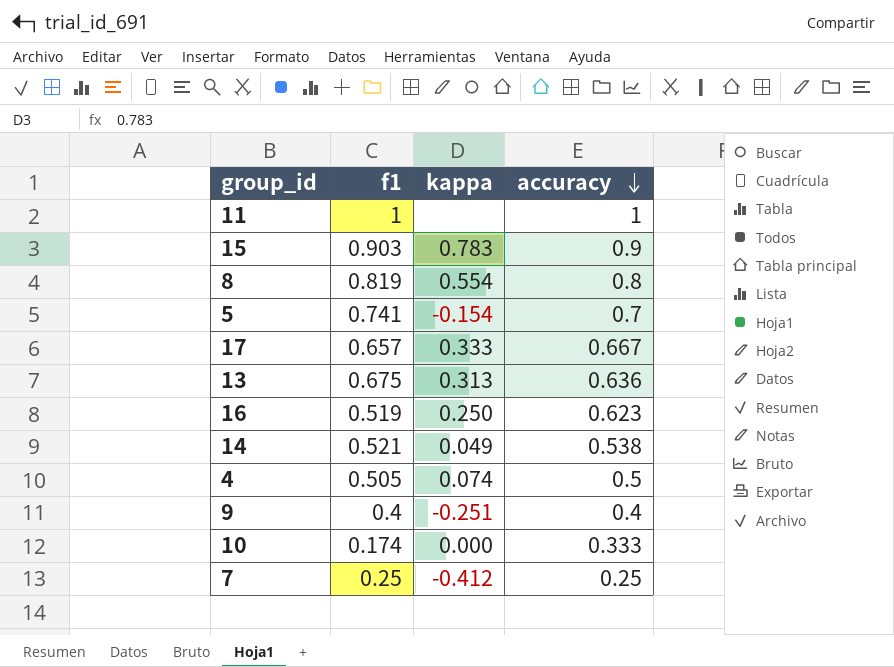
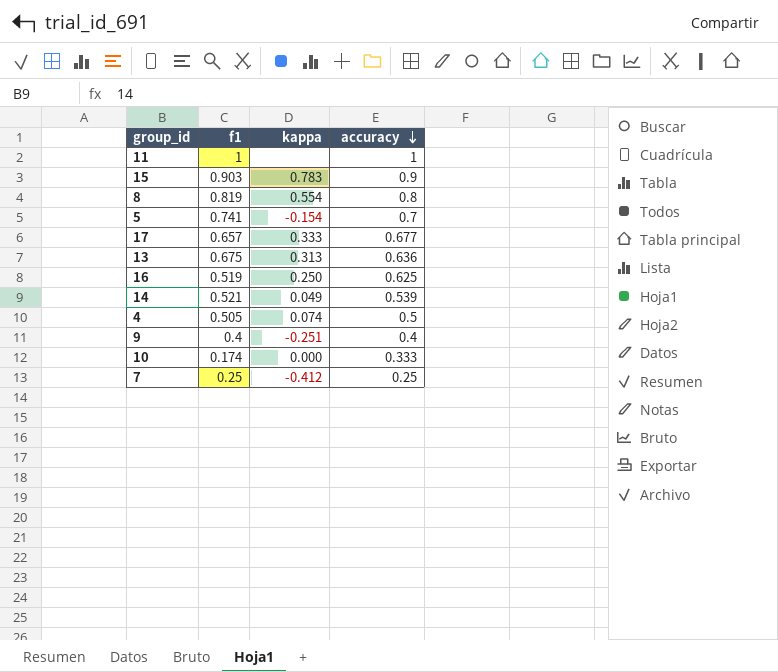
17 | accuracy: 0.667 -> 0.677
16 | accuracy: 0.623 -> 0.625
14 | accuracy: 0.538 -> 0.539

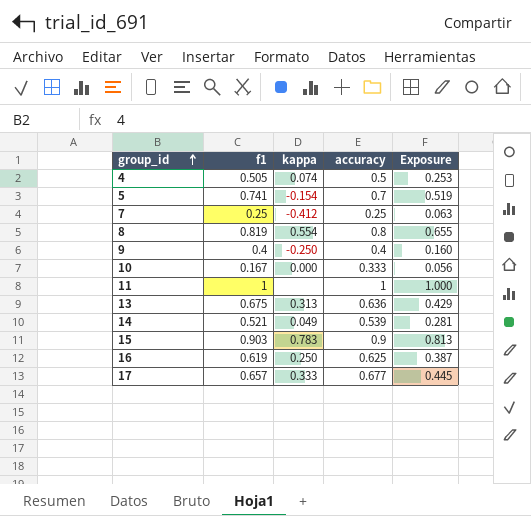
row order: accuracy descending -> group_id ascending
column Exposure | formula: none -> [f1] * [accuracy]
9 | kappa: -0.251 -> -0.250
10 | f1: 0.174 -> 0.167
16 | f1: 0.519 -> 0.619

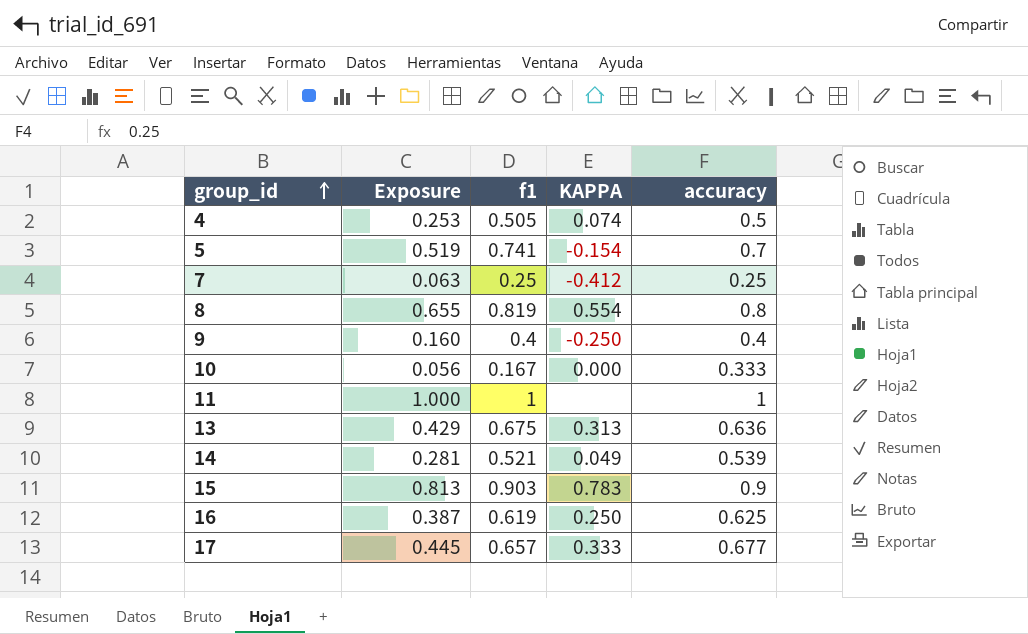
column Exposure | position: 5 -> 2
column name: kappa -> KAPPA

